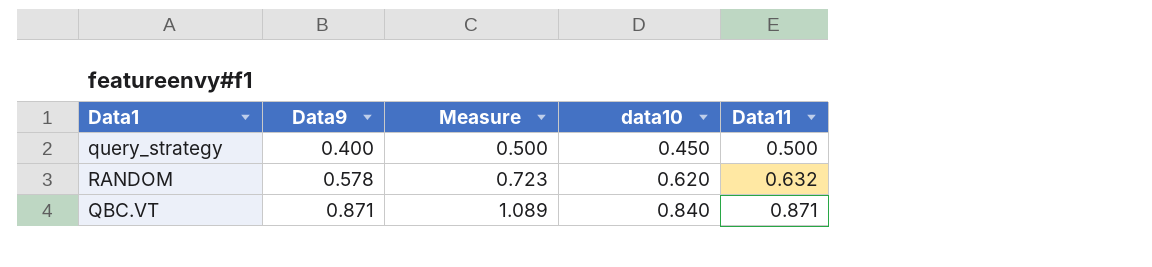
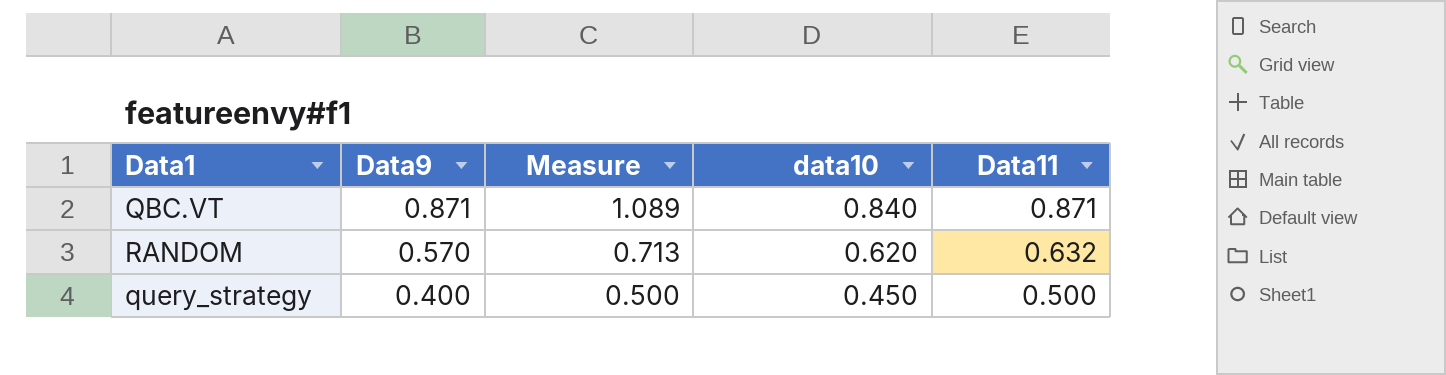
row order: Data9 ascending -> Data9 descending
RANDOM | Data9: 0.578 -> 0.570
RANDOM | Measure: 0.723 -> 0.713

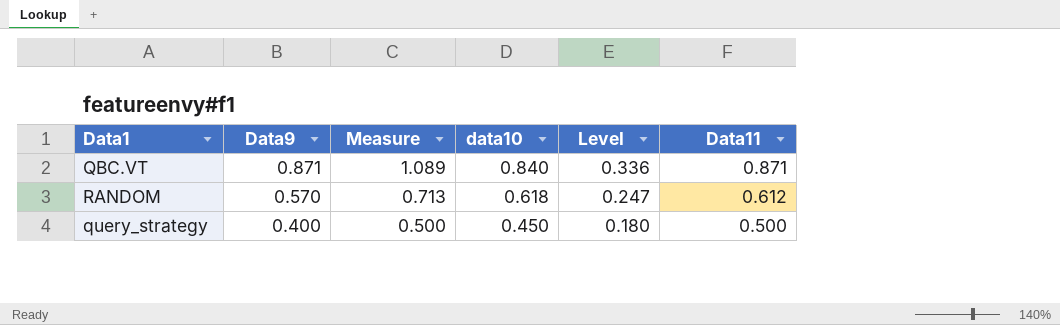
column Level | formula: none -> [data10] * 0.4
RANDOM | data10: 0.620 -> 0.618
RANDOM | Data11: 0.632 -> 0.612

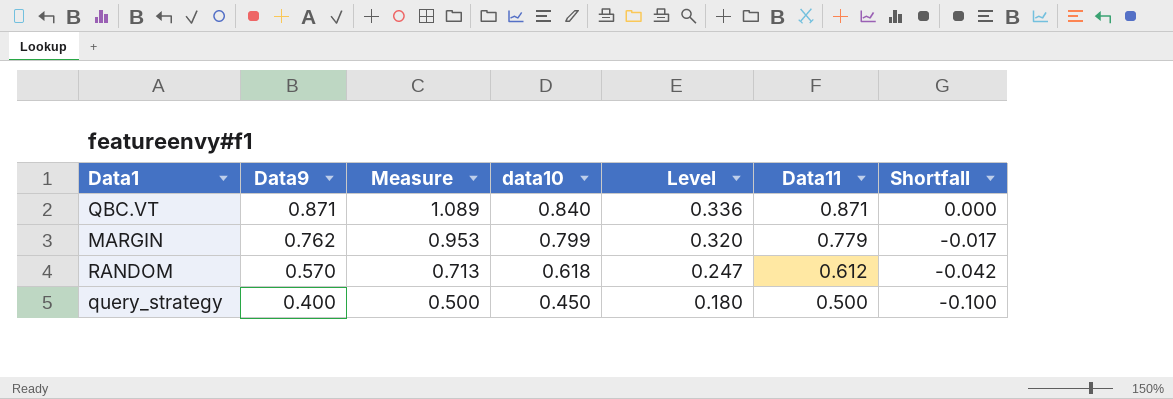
column Shortfall | formula: none -> [Data9] - [Data11]
row MARGIN: none -> 0.762 | 0.953 | 0.799 | 0.320 | 0.779 | -0.017

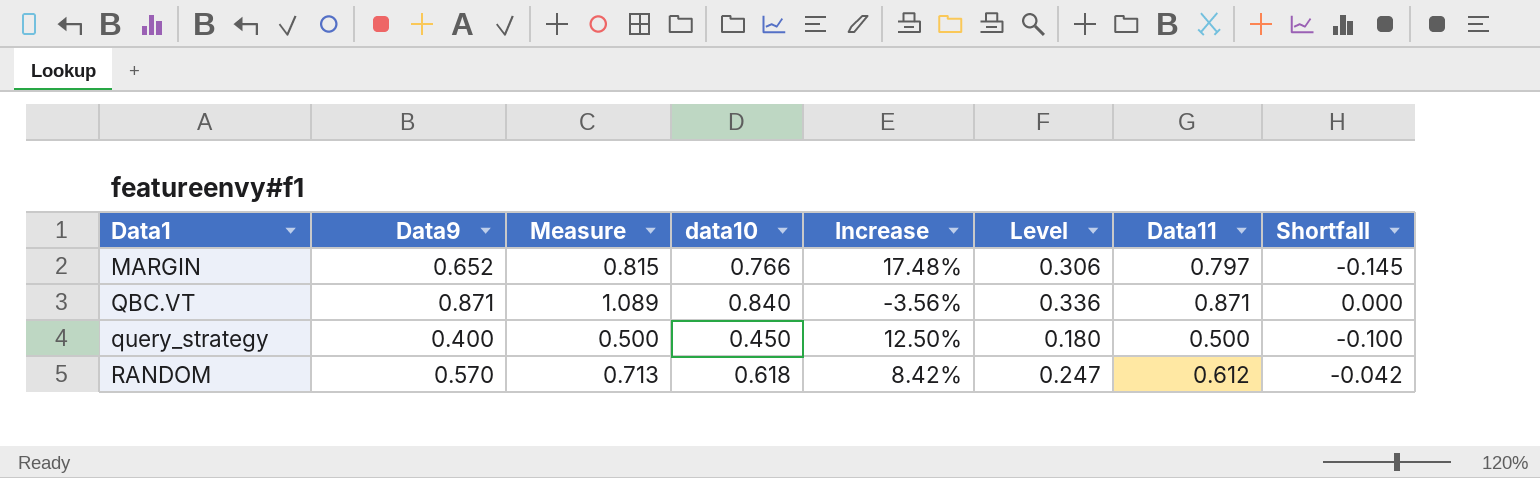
row order: Data9 descending -> Data1 ascending
column Increase | formula: none -> ([data10] - [Data9]) / [Data9]
MARGIN | Data9: 0.762 -> 0.652
MARGIN | Measure: 0.953 -> 0.815
MARGIN | data10: 0.799 -> 0.766
MARGIN | Level: 0.320 -> 0.306
MARGIN | Data11: 0.779 -> 0.797
MARGIN | Shortfall: -0.017 -> -0.145

